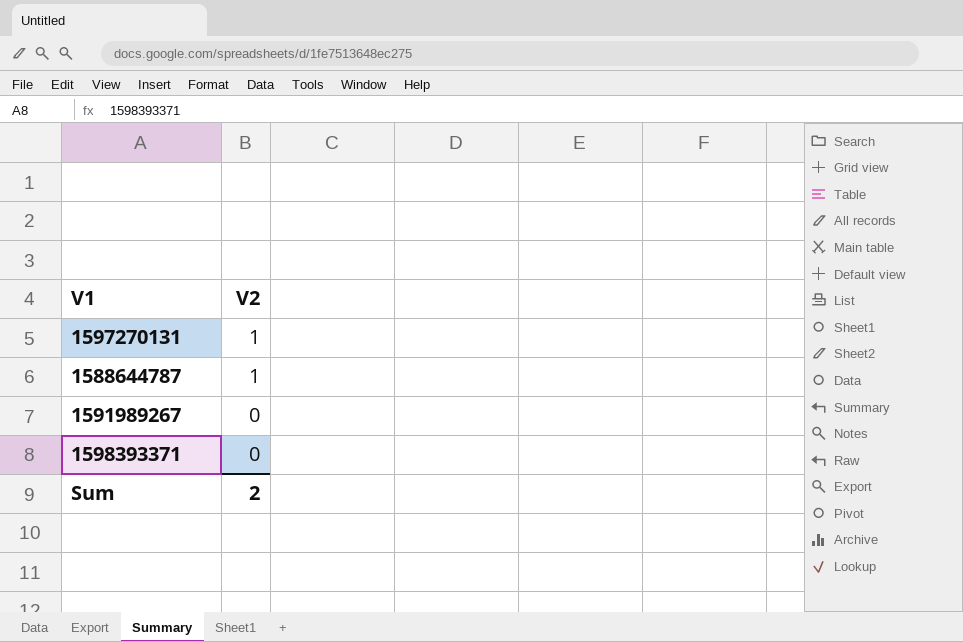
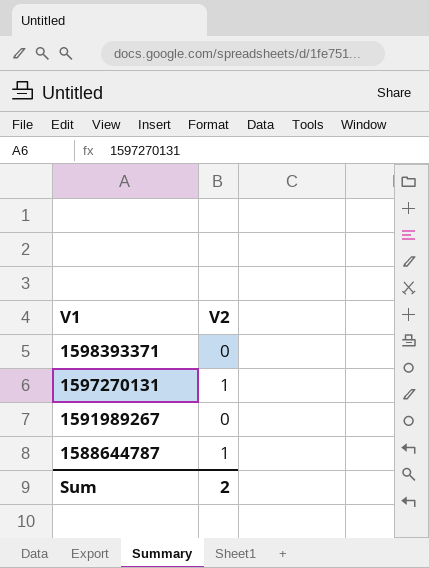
row order: V2 descending -> V1 descending

